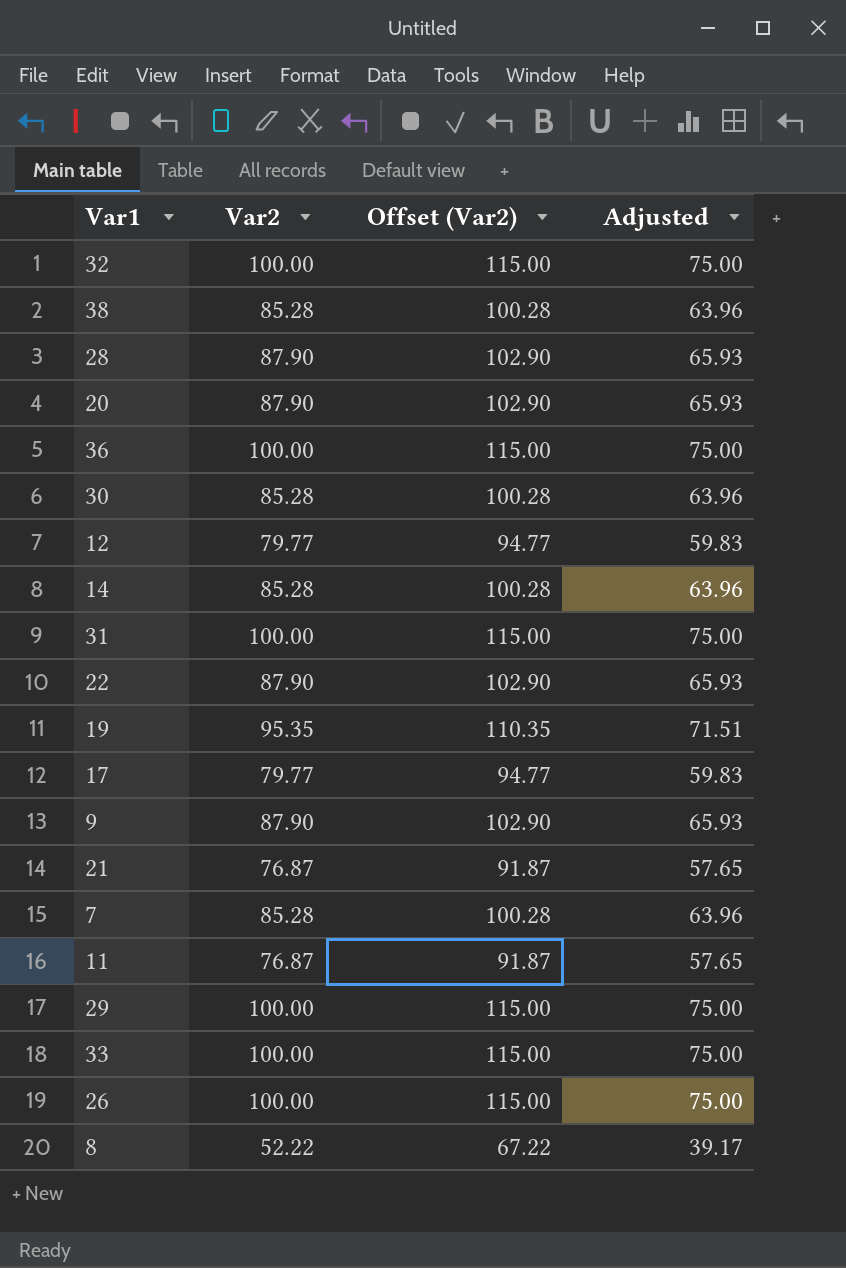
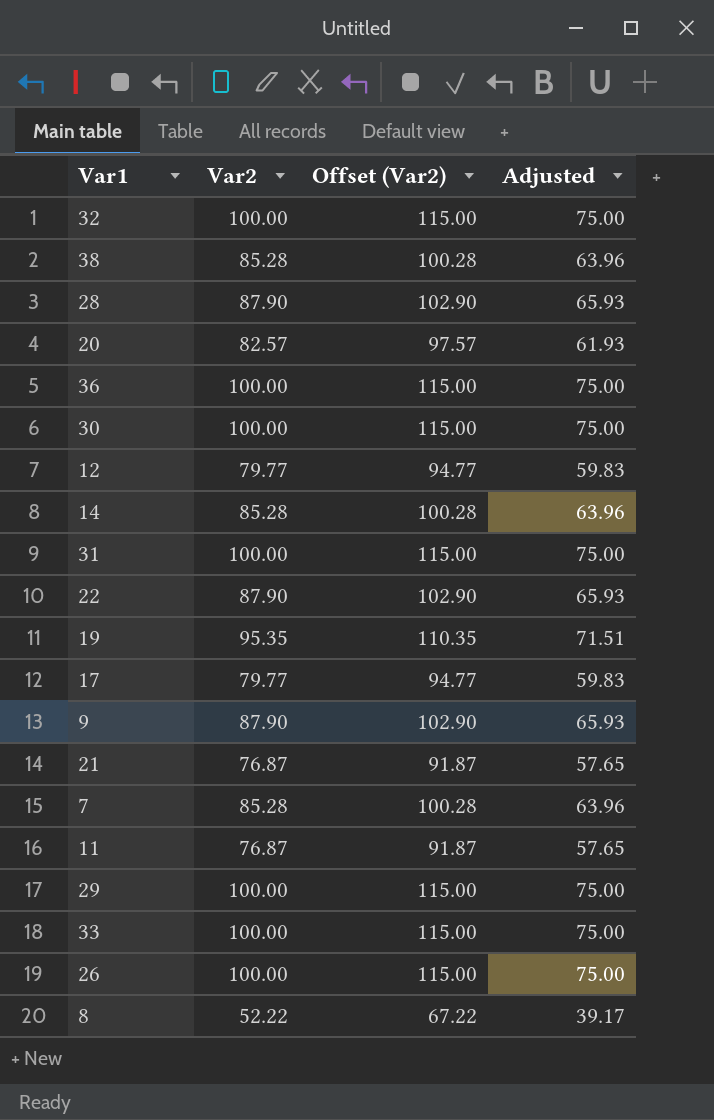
20 | Var2: 87.90 -> 82.57
20 | Offset (Var2): 102.90 -> 97.57
20 | Adjusted: 65.93 -> 61.93
30 | Var2: 85.28 -> 100.00
30 | Offset (Var2): 100.28 -> 115.00
30 | Adjusted: 63.96 -> 75.00

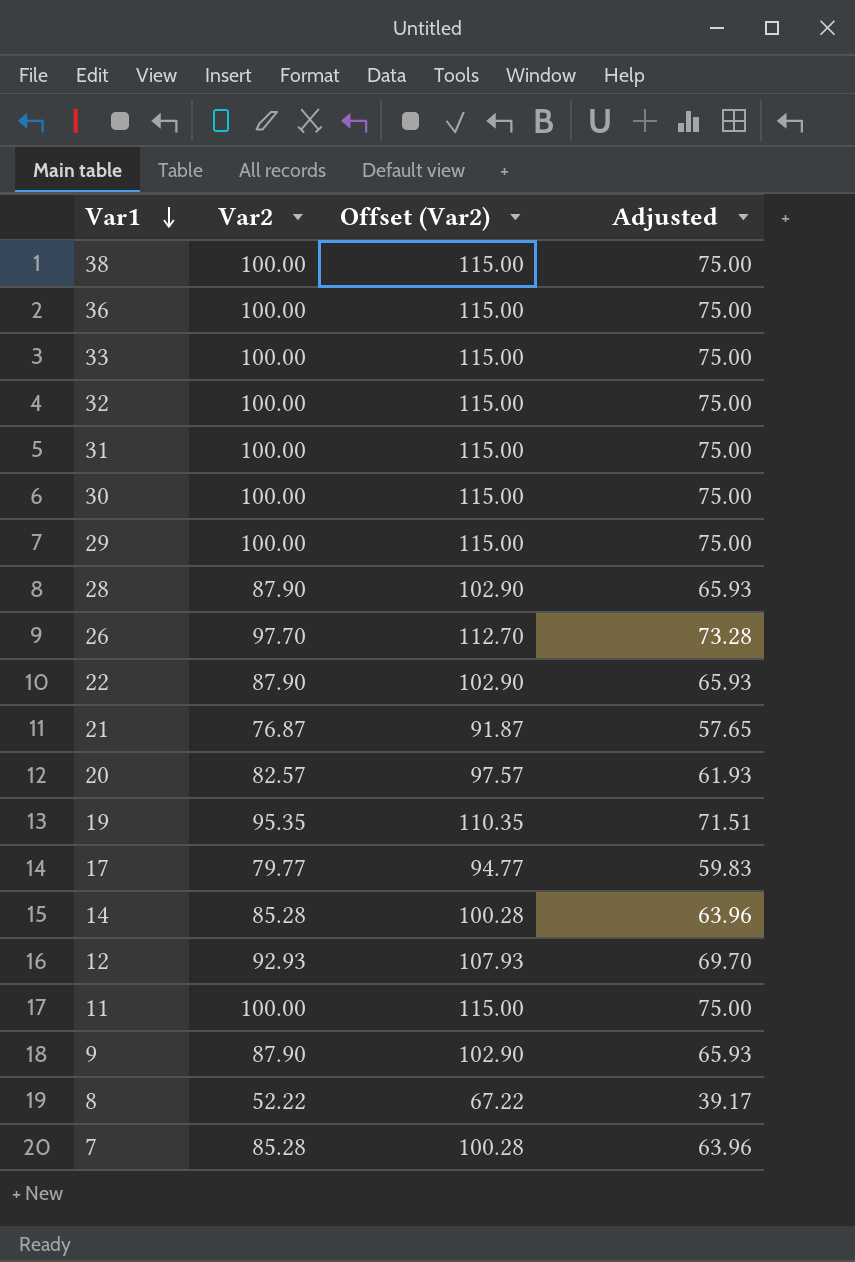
row order: none -> Var1 descending
38 | Var2: 85.28 -> 100.00
38 | Offset (Var2): 100.28 -> 115.00
38 | Adjusted: 63.96 -> 75.00
26 | Var2: 100.00 -> 97.70
26 | Offset (Var2): 115.00 -> 112.70
26 | Adjusted: 75.00 -> 73.28
12 | Var2: 79.77 -> 92.93
12 | Offset (Var2): 94.77 -> 107.93
12 | Adjusted: 59.83 -> 69.70
11 | Var2: 76.87 -> 100.00
11 | Offset (Var2): 91.87 -> 115.00
11 | Adjusted: 57.65 -> 75.00

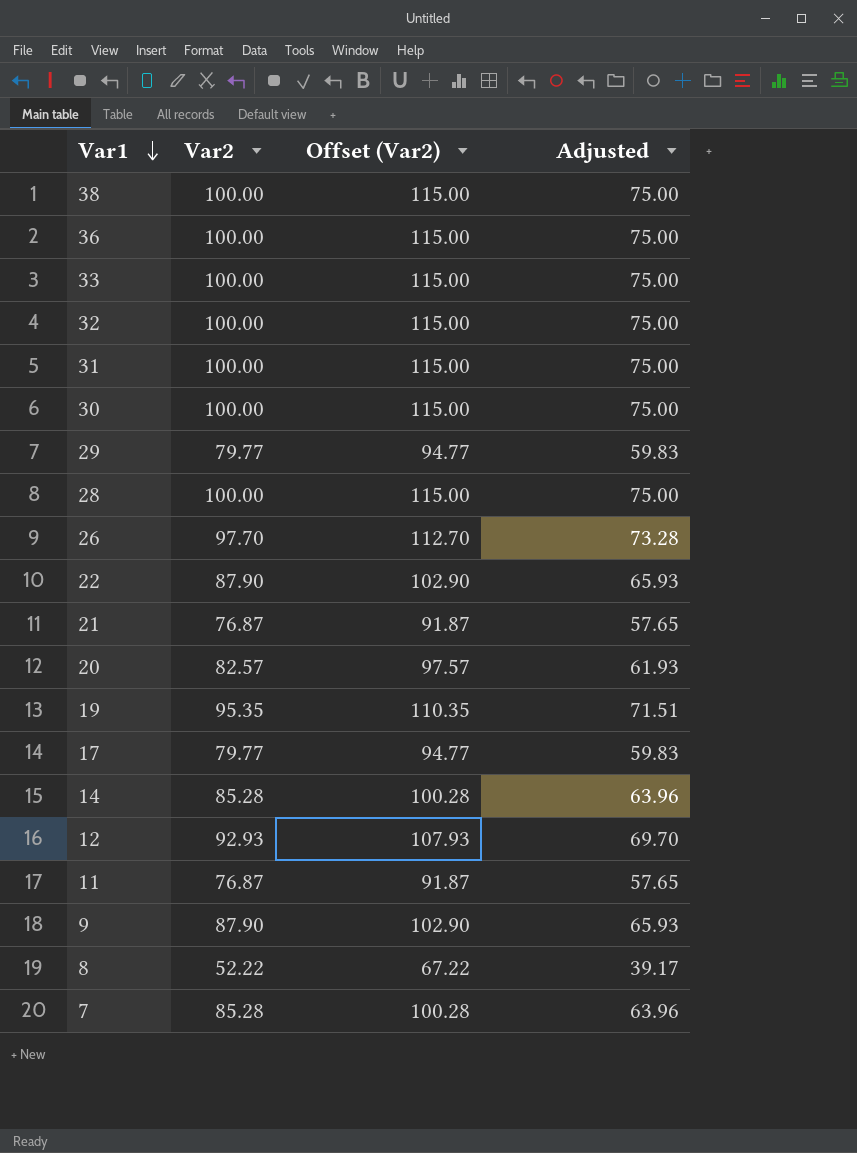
29 | Var2: 100.00 -> 79.77
29 | Offset (Var2): 115.00 -> 94.77
29 | Adjusted: 75.00 -> 59.83
28 | Var2: 87.90 -> 100.00
28 | Offset (Var2): 102.90 -> 115.00
28 | Adjusted: 65.93 -> 75.00
11 | Var2: 100.00 -> 76.87
11 | Offset (Var2): 115.00 -> 91.87
11 | Adjusted: 75.00 -> 57.65

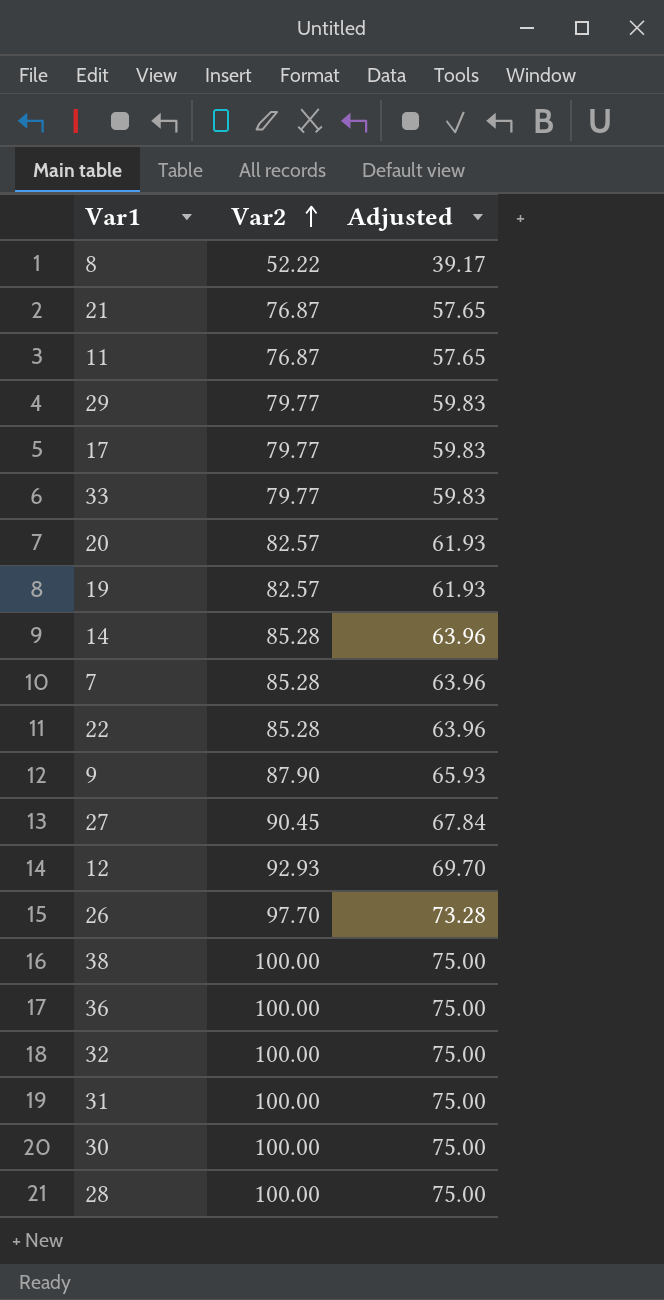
row order: Var1 descending -> Var2 ascending
column Offset (Var2) | formula: [Var2] + 15 -> none
33 | Var2: 100.00 -> 79.77
33 | Adjusted: 75.00 -> 59.83
19 | Var2: 95.35 -> 82.57
19 | Adjusted: 71.51 -> 61.93
22 | Var2: 87.90 -> 85.28
22 | Adjusted: 65.93 -> 63.96
row 27: none -> 90.45 | 67.84

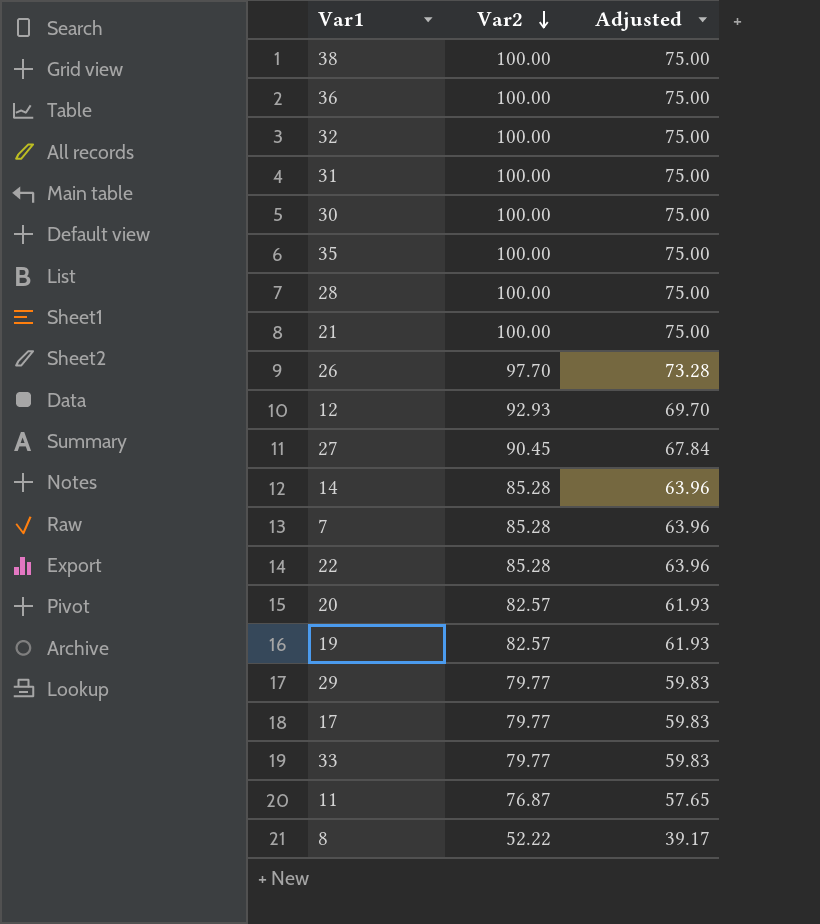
row order: Var2 ascending -> Var2 descending
row 9: 87.90 | 65.93 -> none
row 35: none -> 100.00 | 75.00
21 | Var2: 76.87 -> 100.00
21 | Adjusted: 57.65 -> 75.00

